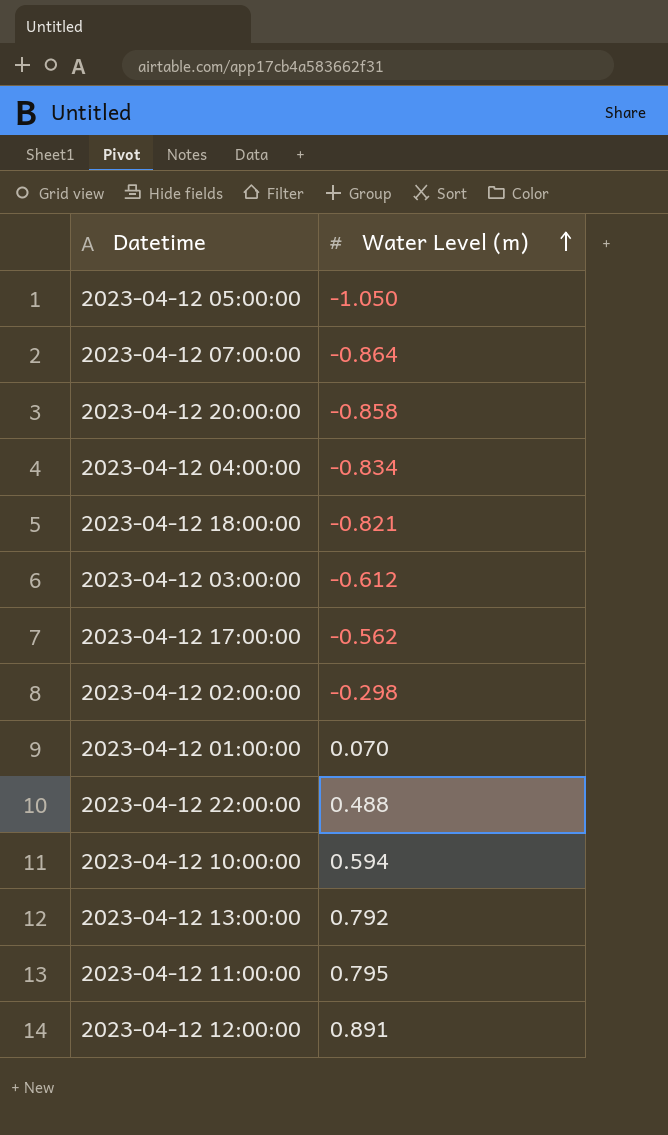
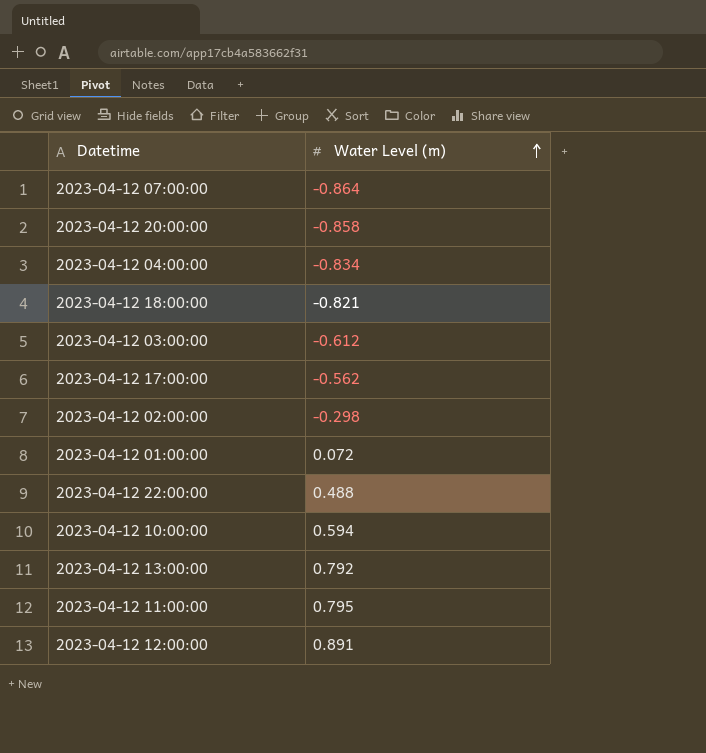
row 2023-04-12 05:00:00: -1.050 -> none
2023-04-12 01:00:00 | Water Level (m): 0.070 -> 0.072

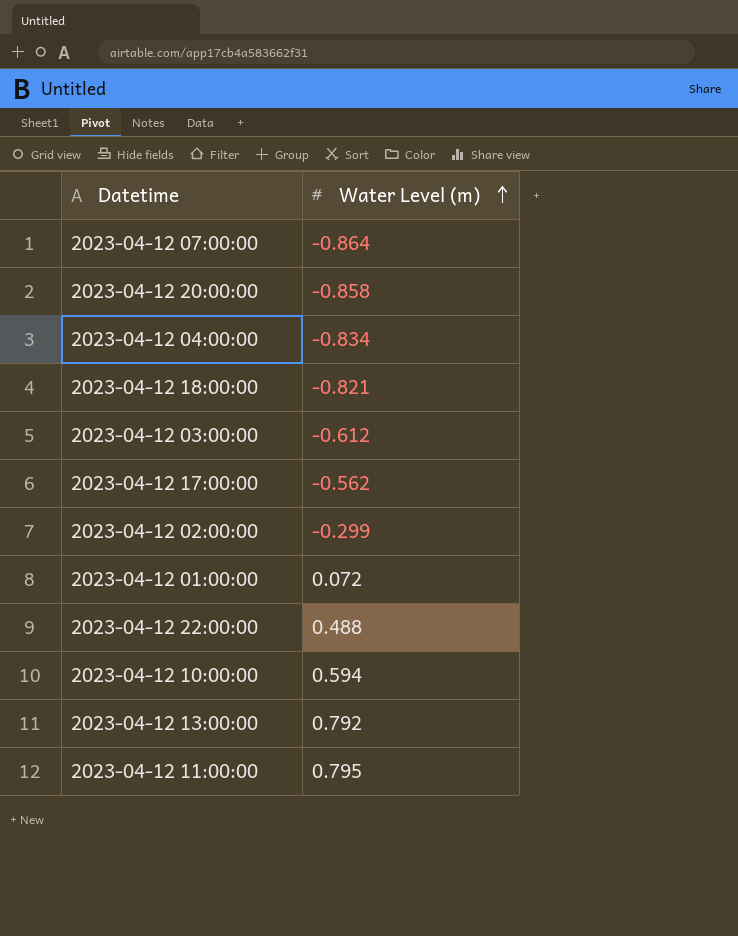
row 2023-04-12 12:00:00: 0.891 -> none
2023-04-12 02:00:00 | Water Level (m): -0.298 -> -0.299

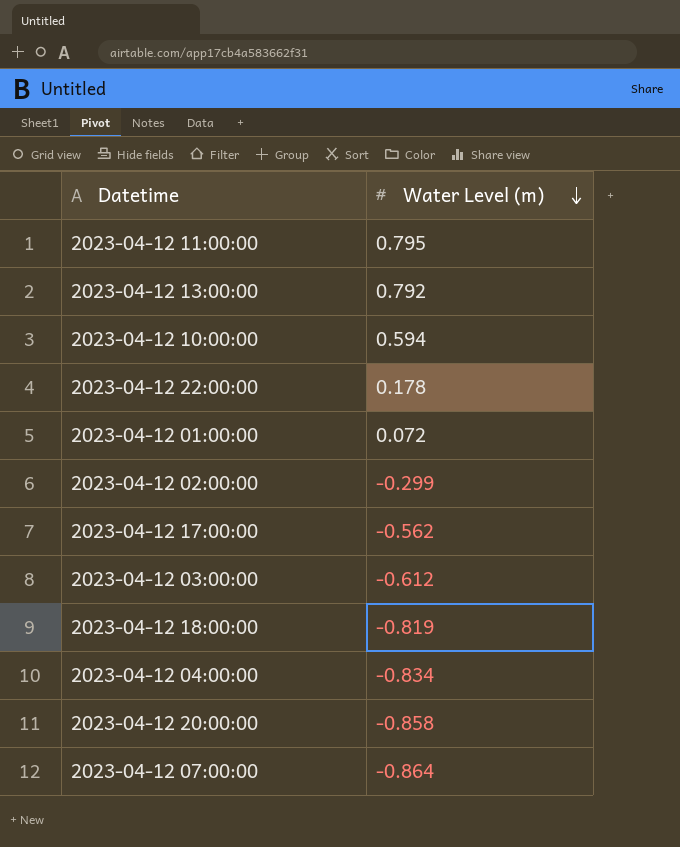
row order: Water Level (m) ascending -> Water Level (m) descending
2023-04-12 22:00:00 | Water Level (m): 0.488 -> 0.178
2023-04-12 18:00:00 | Water Level (m): -0.821 -> -0.819

